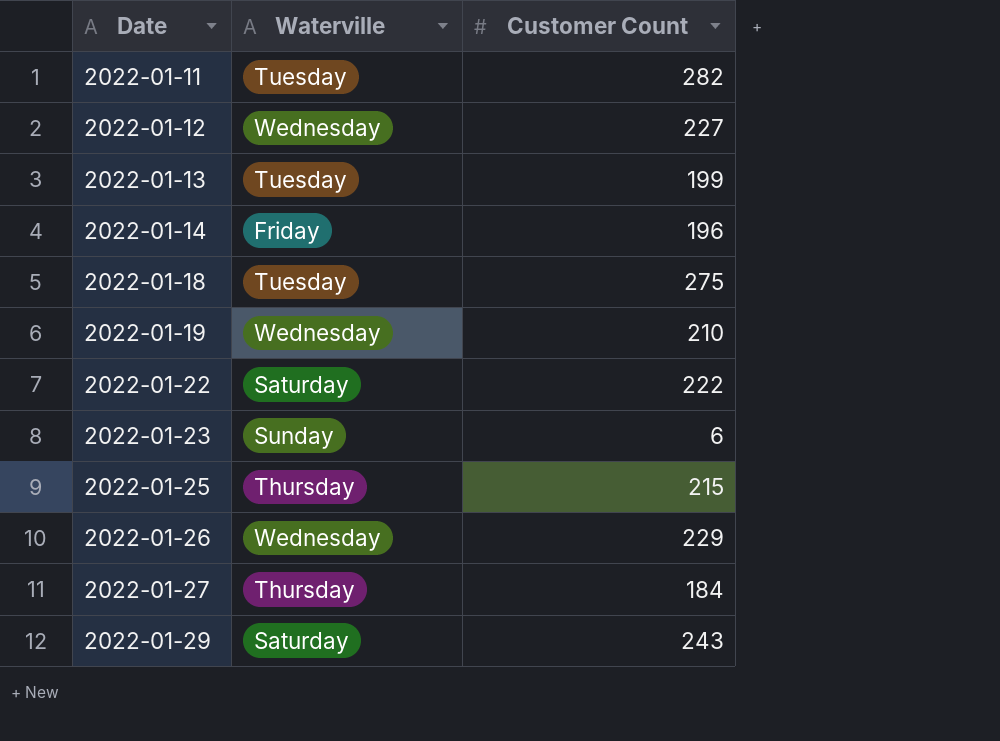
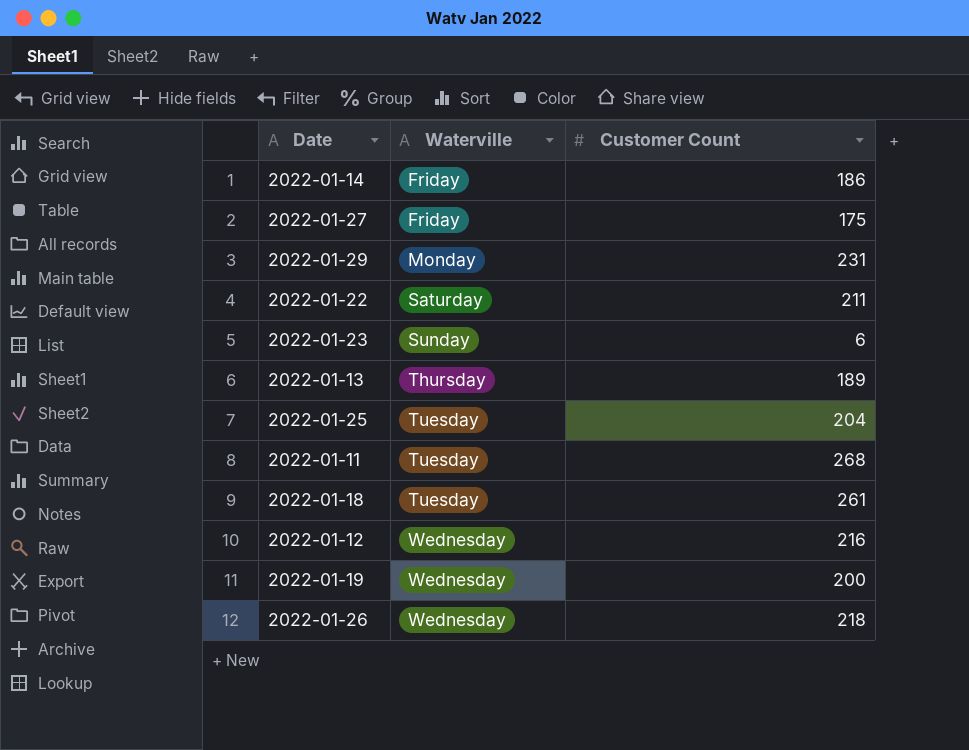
row order: Date ascending -> Waterville ascending
2022-01-14 | Customer Count: 196 -> 186
2022-01-27 | Waterville: Thursday -> Friday
2022-01-27 | Customer Count: 184 -> 175
2022-01-29 | Waterville: Saturday -> Monday
2022-01-29 | Customer Count: 243 -> 231
2022-01-22 | Customer Count: 222 -> 211
2022-01-13 | Waterville: Tuesday -> Thursday
2022-01-13 | Customer Count: 199 -> 189
2022-01-25 | Waterville: Thursday -> Tuesday
2022-01-25 | Customer Count: 215 -> 204
2022-01-11 | Customer Count: 282 -> 268
2022-01-18 | Customer Count: 275 -> 261
2022-01-12 | Customer Count: 227 -> 216
2022-01-19 | Customer Count: 210 -> 200
2022-01-26 | Customer Count: 229 -> 218

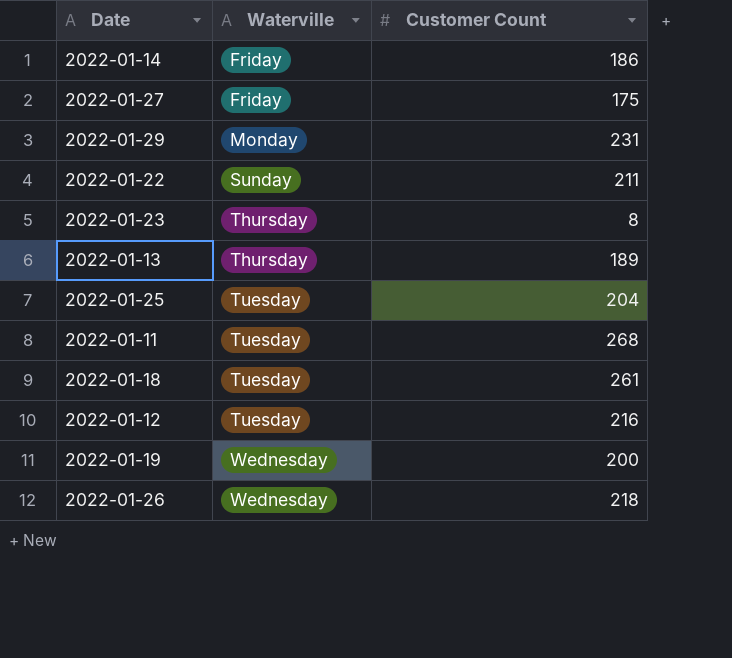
2022-01-22 | Waterville: Saturday -> Sunday
2022-01-23 | Waterville: Sunday -> Thursday
2022-01-23 | Customer Count: 6 -> 8
2022-01-12 | Waterville: Wednesday -> Tuesday

